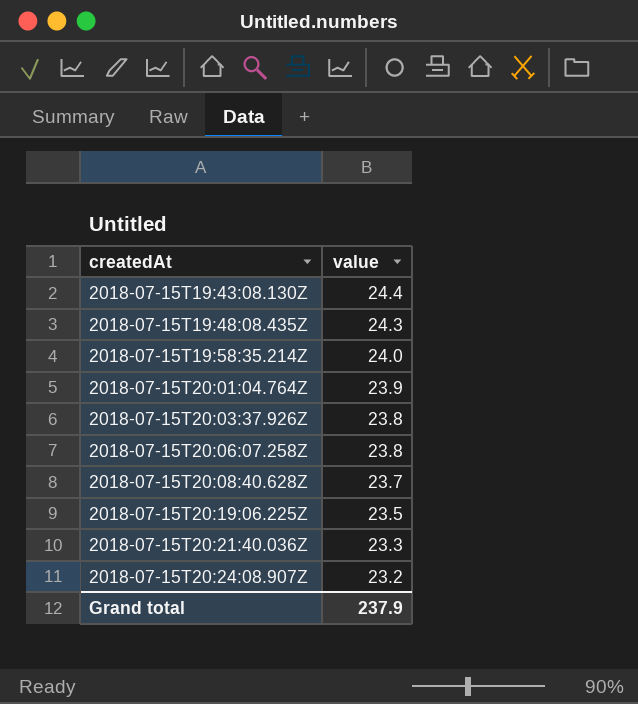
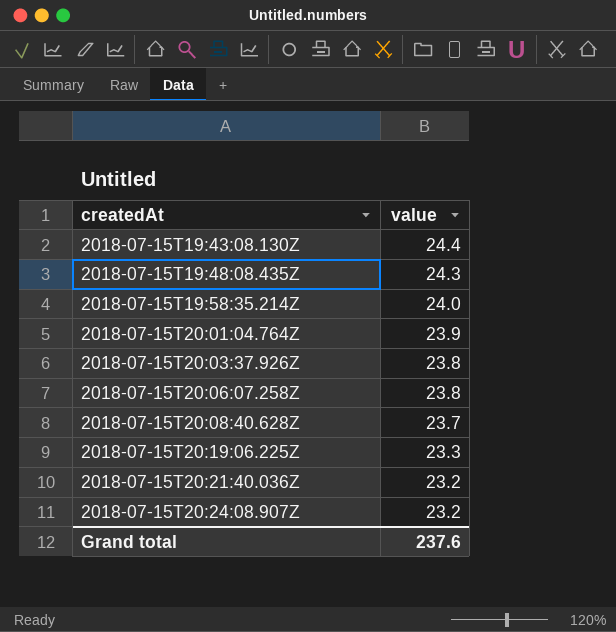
2018-07-15T20:19:06.225Z | value: 23.5 -> 23.3
2018-07-15T20:21:40.036Z | value: 23.3 -> 23.2
Grand total | value: 237.9 -> 237.6

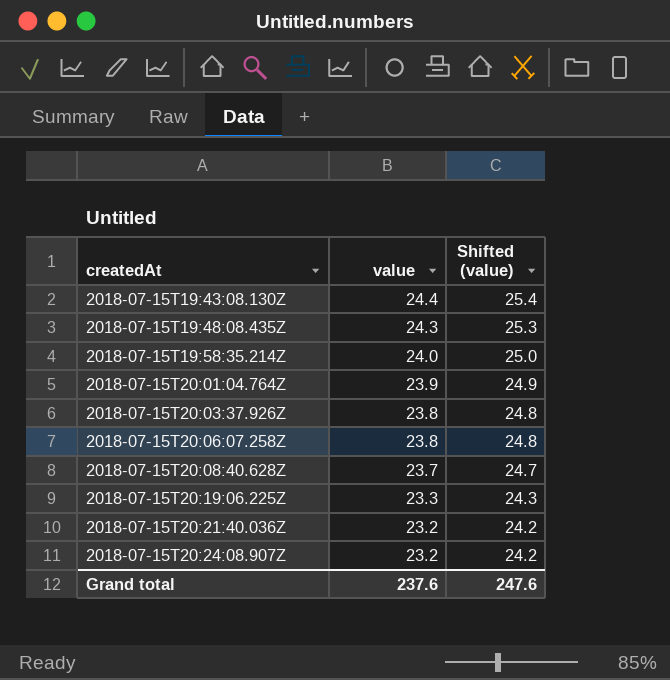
column Shifted (value) | formula: none -> [value] + 1

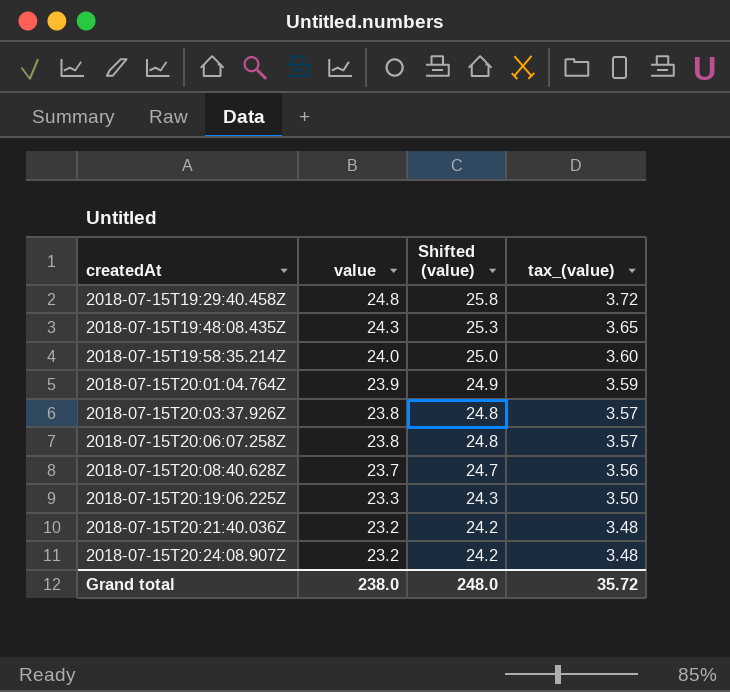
column tax_(value) | formula: none -> [value] * 0.15
row 2018-07-15T19:43:08.130Z: 24.4 | 25.4 -> none
row 2018-07-15T19:29:40.458Z: none -> 24.8 | 25.8 | 3.72
Grand total | value: 237.6 -> 238.0
Grand total | Shifted (value): 247.6 -> 248.0

